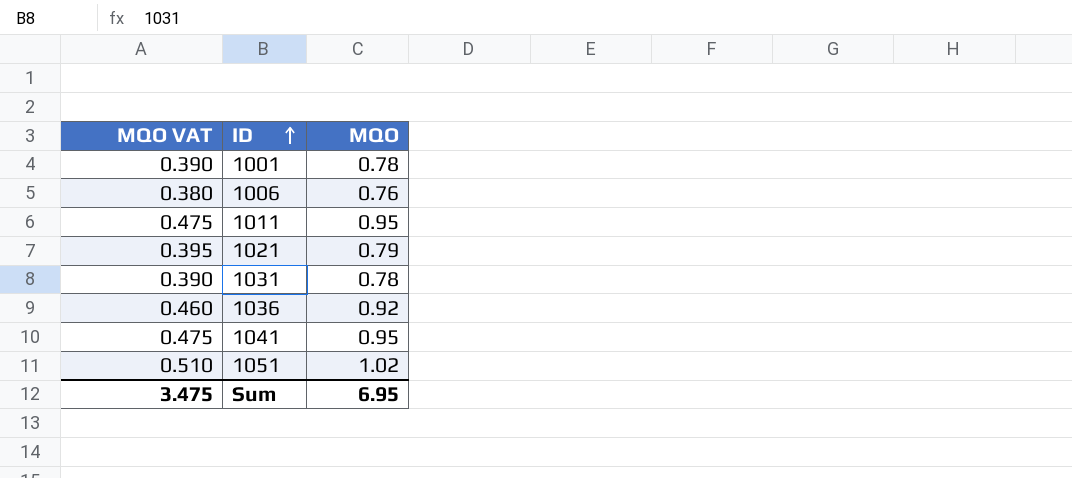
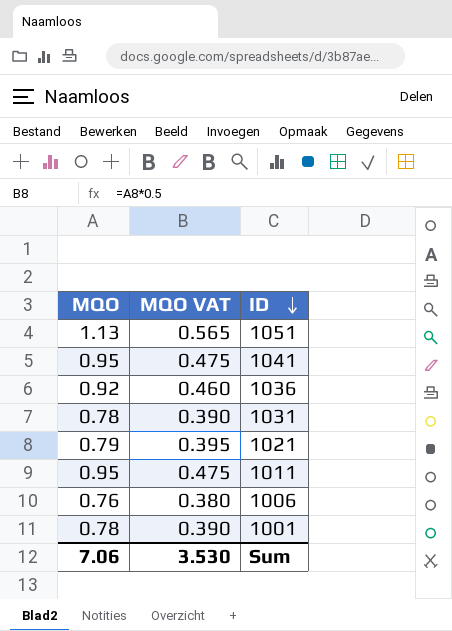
row order: ID ascending -> ID descending
column MQO | position: 3 -> 1
1051 | MQO: 1.02 -> 1.13
1051 | MQO VAT: 0.510 -> 0.565
Sum | MQO: 6.95 -> 7.06
Sum | MQO VAT: 3.475 -> 3.530

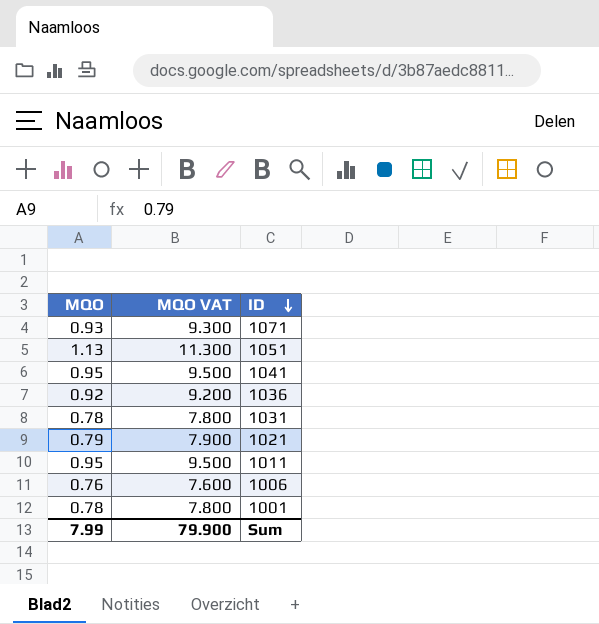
column MQO VAT | formula: [MQO] * 0.5 -> [MQO] * 10
row 1071: none -> 0.93 | 9.300
Sum | MQO: 7.06 -> 7.99
Sum | MQO VAT: 3.530 -> 79.900

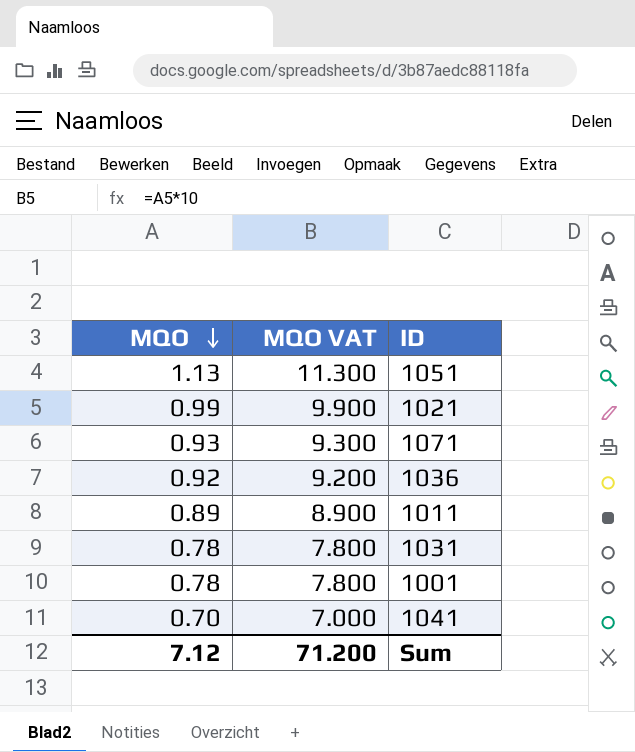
row order: ID descending -> MQO descending
row 1006: 0.76 | 7.600 -> none
1021 | MQO: 0.79 -> 0.99
1021 | MQO VAT: 7.900 -> 9.900
1011 | MQO: 0.95 -> 0.89
1011 | MQO VAT: 9.500 -> 8.900
1041 | MQO: 0.95 -> 0.70
1041 | MQO VAT: 9.500 -> 7.000
Sum | MQO: 7.99 -> 7.12
Sum | MQO VAT: 79.900 -> 71.200

